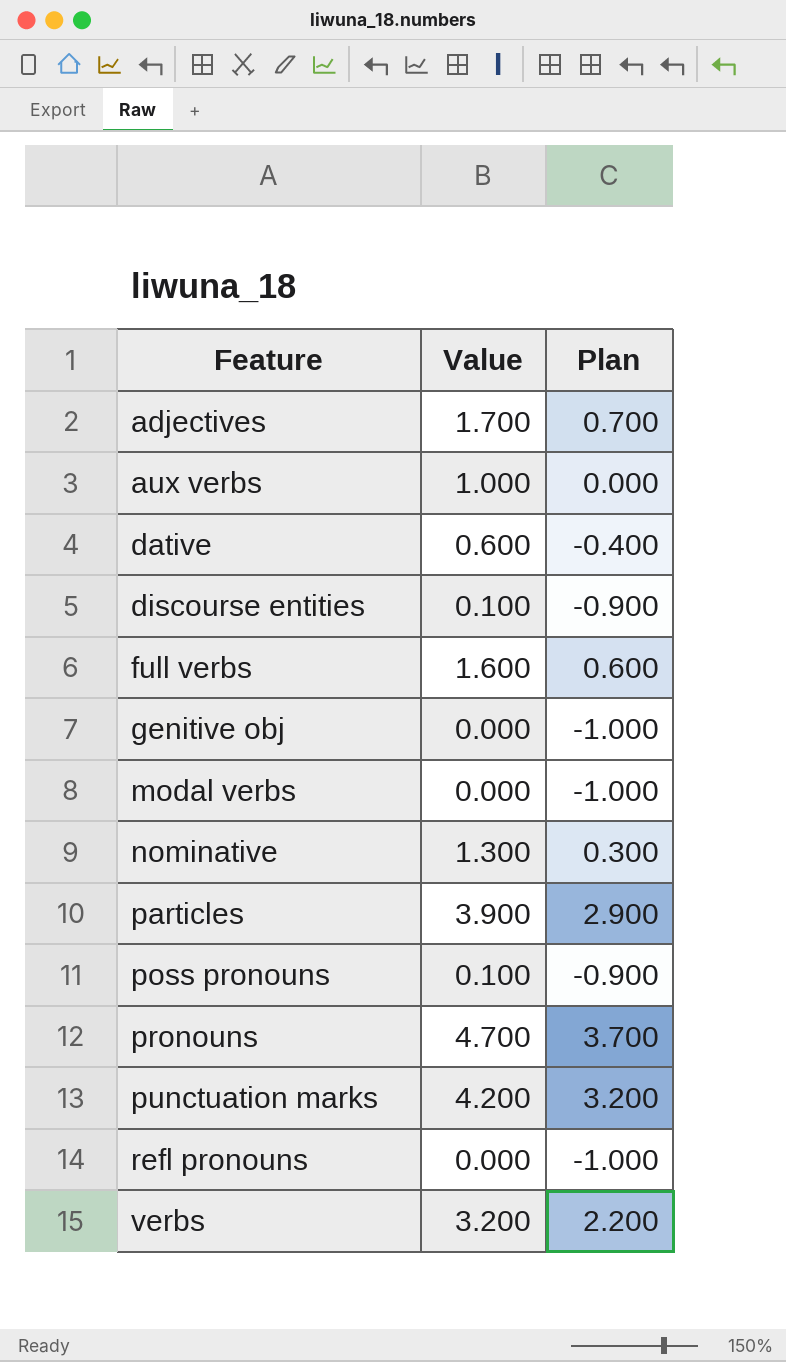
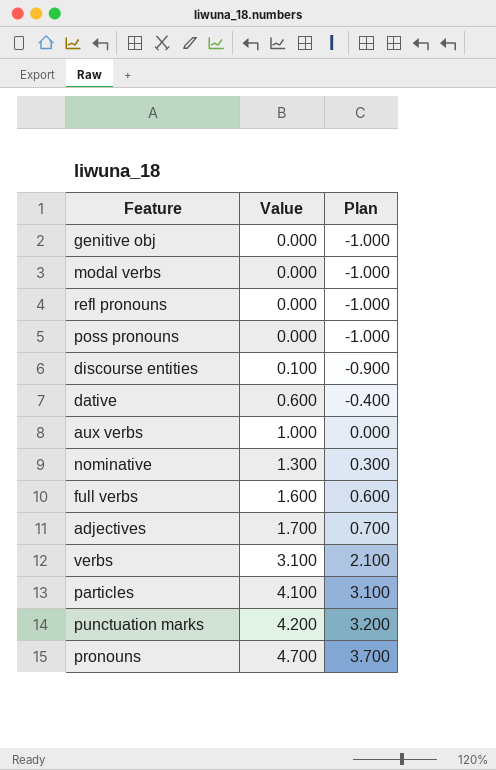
row order: Feature ascending -> Value ascending
poss pronouns | Value: 0.100 -> 0.000
poss pronouns | Plan: -0.900 -> -1.000
verbs | Value: 3.200 -> 3.100
verbs | Plan: 2.200 -> 2.100
particles | Value: 3.900 -> 4.100
particles | Plan: 2.900 -> 3.100

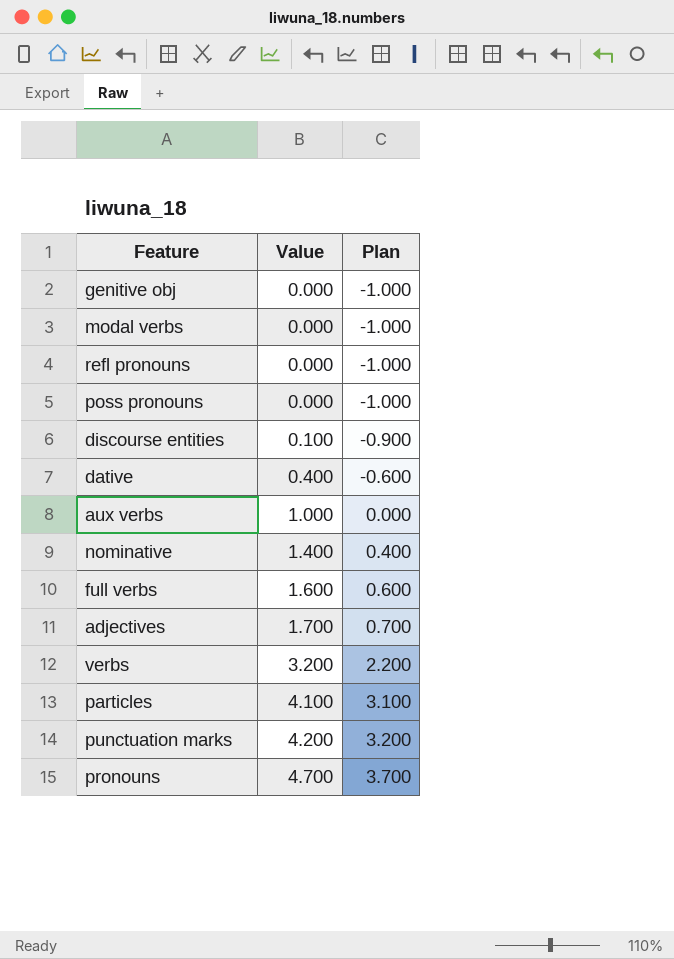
dative | Value: 0.600 -> 0.400
dative | Plan: -0.400 -> -0.600
nominative | Value: 1.300 -> 1.400
nominative | Plan: 0.300 -> 0.400
verbs | Value: 3.100 -> 3.200
verbs | Plan: 2.100 -> 2.200

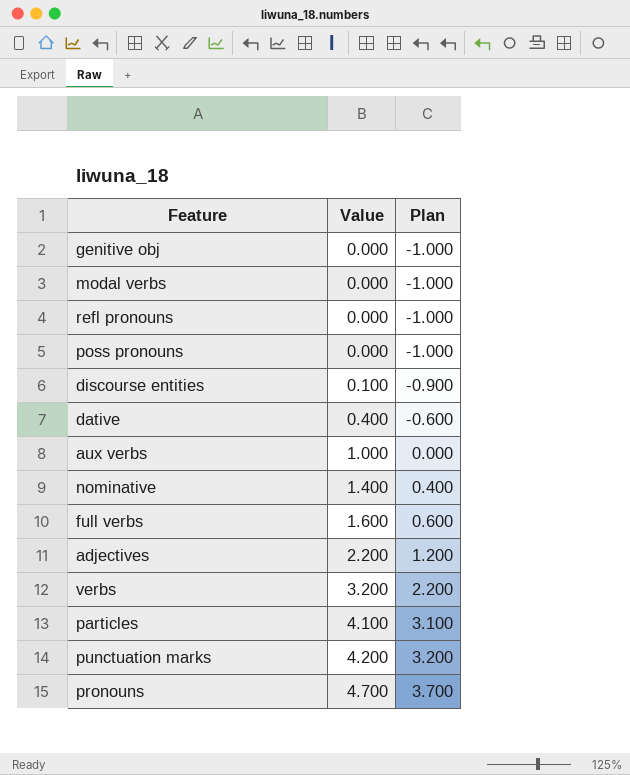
adjectives | Value: 1.700 -> 2.200
adjectives | Plan: 0.700 -> 1.200

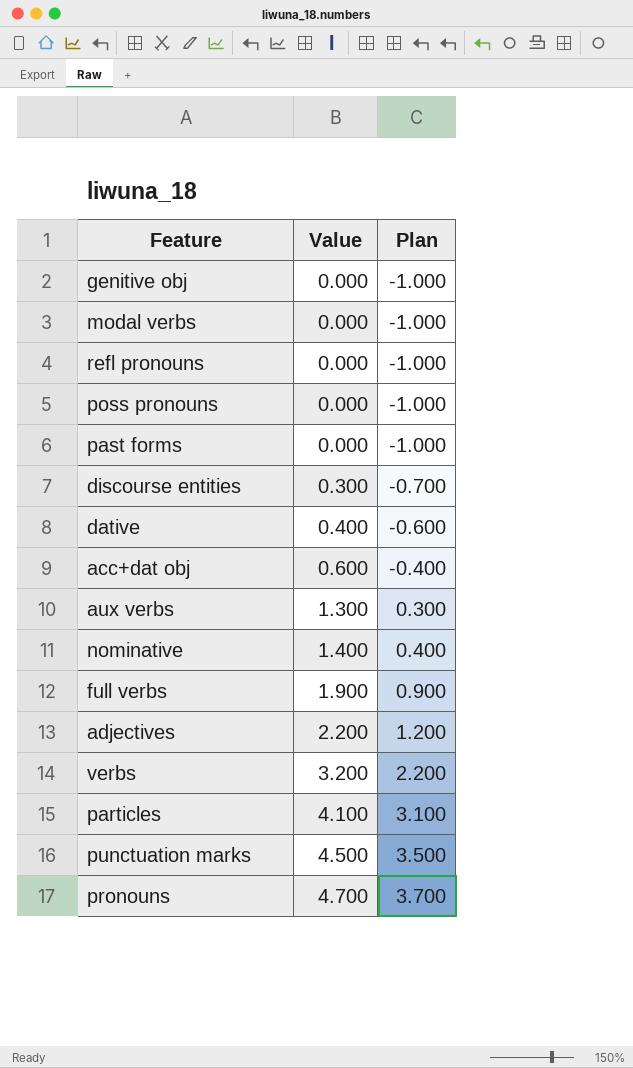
row past forms: none -> 0.000 | -1.000
discourse entities | Value: 0.100 -> 0.300
discourse entities | Plan: -0.900 -> -0.700
row acc+dat obj: none -> 0.600 | -0.400
aux verbs | Value: 1.000 -> 1.300
aux verbs | Plan: 0.000 -> 0.300
full verbs | Value: 1.600 -> 1.900
full verbs | Plan: 0.600 -> 0.900
punctuation marks | Value: 4.200 -> 4.500
punctuation marks | Plan: 3.200 -> 3.500

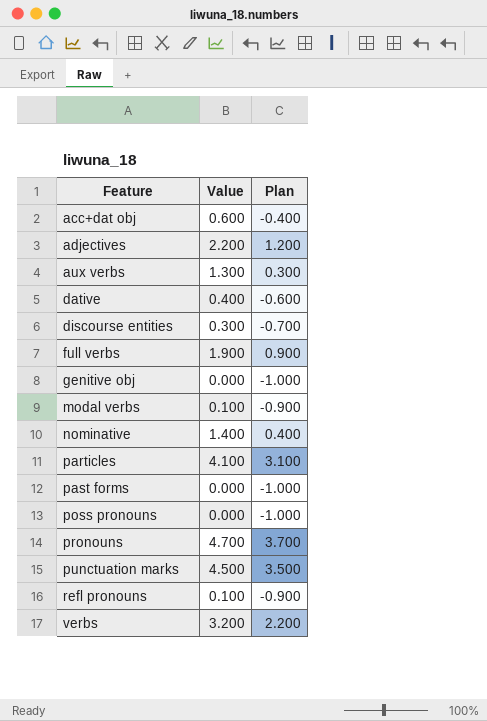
row order: Value ascending -> Feature ascending
modal verbs | Value: 0.000 -> 0.100
modal verbs | Plan: -1.000 -> -0.900
refl pronouns | Value: 0.000 -> 0.100
refl pronouns | Plan: -1.000 -> -0.900

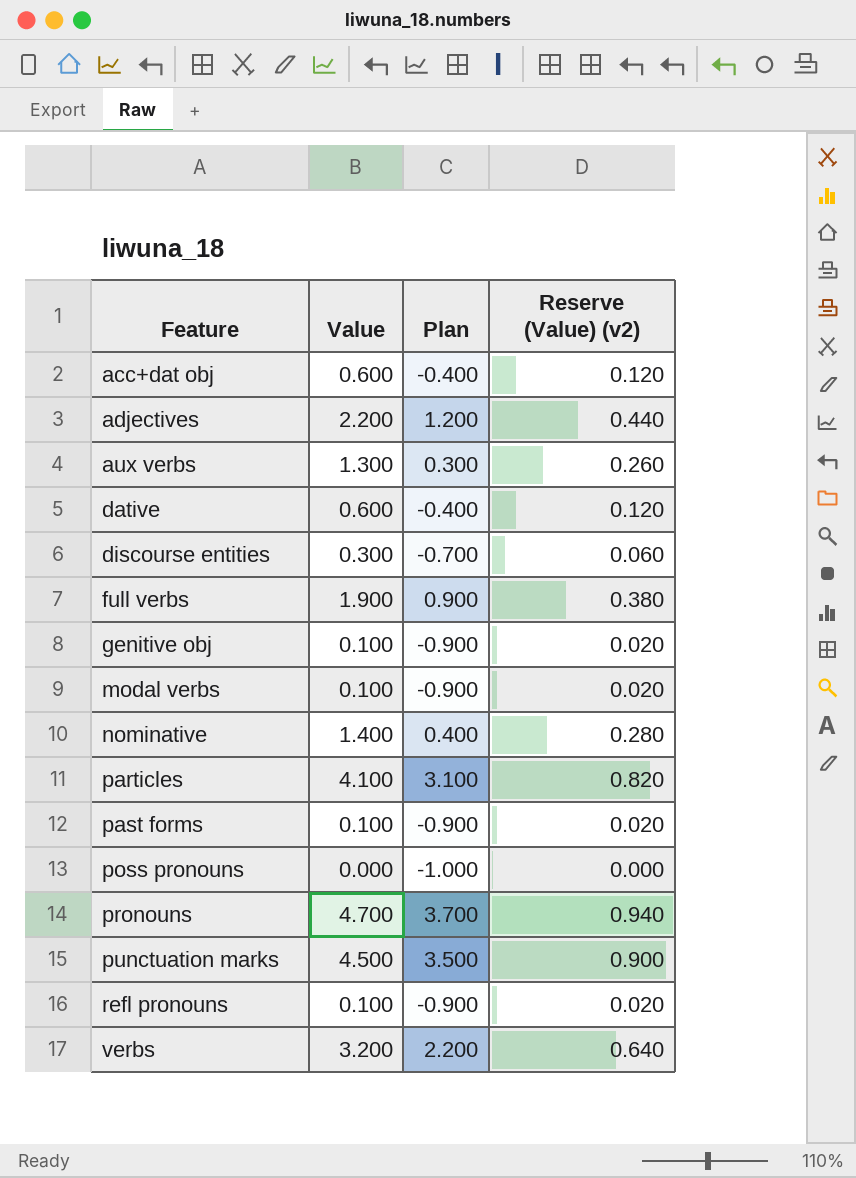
column Reserve (Value) (v2) | formula: none -> [Value] * 0.2
dative | Value: 0.400 -> 0.600
dative | Plan: -0.600 -> -0.400
genitive obj | Value: 0.000 -> 0.100
genitive obj | Plan: -1.000 -> -0.900
past forms | Value: 0.000 -> 0.100
past forms | Plan: -1.000 -> -0.900

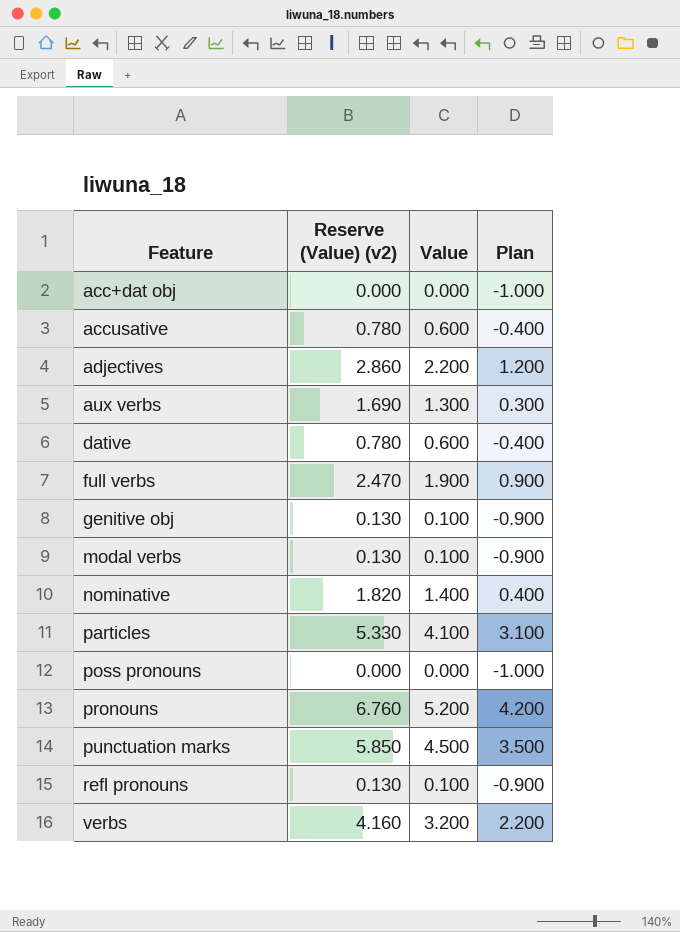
column Reserve (Value) (v2) | formula: [Value] * 0.2 -> [Value] * 1.3
column Reserve (Value) (v2) | position: 4 -> 2
row discourse entities: 0.300 | -0.700 | 0.060 -> none
row past forms: 0.100 | -0.900 | 0.020 -> none
acc+dat obj | Value: 0.600 -> 0.000
acc+dat obj | Plan: -0.400 -> -1.000
row accusative: none -> 0.780 | 0.600 | -0.400
pronouns | Value: 4.700 -> 5.200
pronouns | Plan: 3.700 -> 4.200

